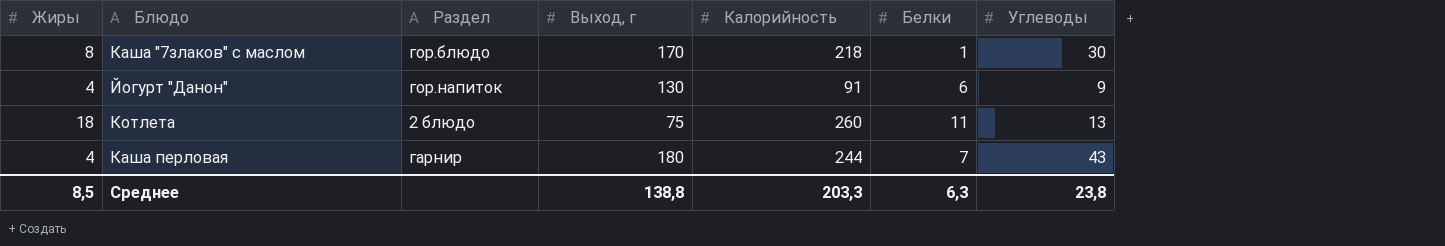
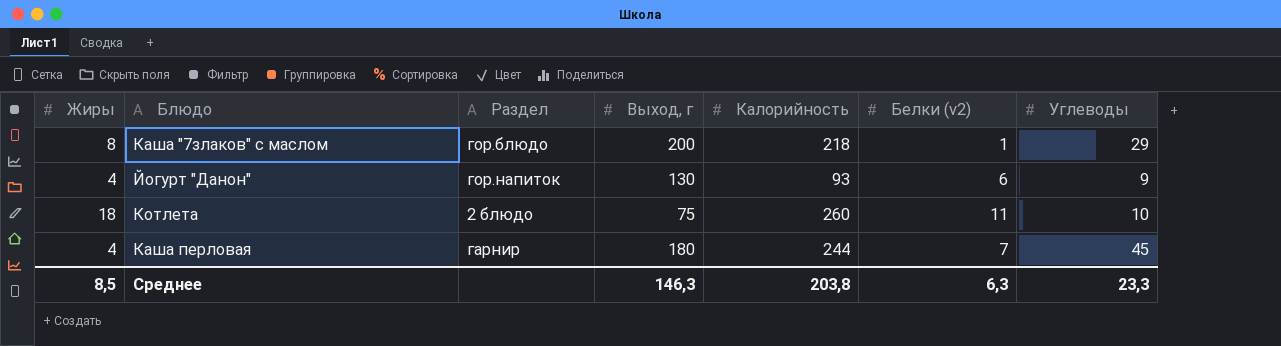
column name: Белки -> Белки (v2)
Каша "7злаков" с маслом | Выход, г: 170 -> 200
Каша "7злаков" с маслом | Углеводы: 30 -> 29
Йогурт "Данон" | Калорийность: 91 -> 93
Котлета | Углеводы: 13 -> 10
Каша перловая | Углеводы: 43 -> 45
Среднее | Выход, г: 138,8 -> 146,3
Среднее | Калорийность: 203,3 -> 203,8
Среднее | Углеводы: 23,8 -> 23,3

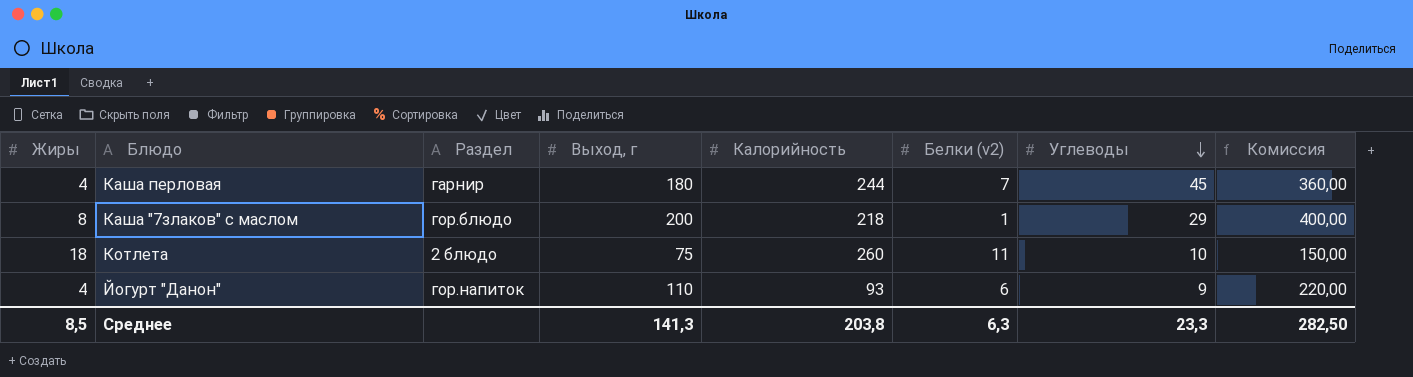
row order: none -> Углеводы descending
column Комиссия | formula: none -> [Выход, г] * 2
Йогурт "Данон" | Выход, г: 130 -> 110
Среднее | Выход, г: 146,3 -> 141,3

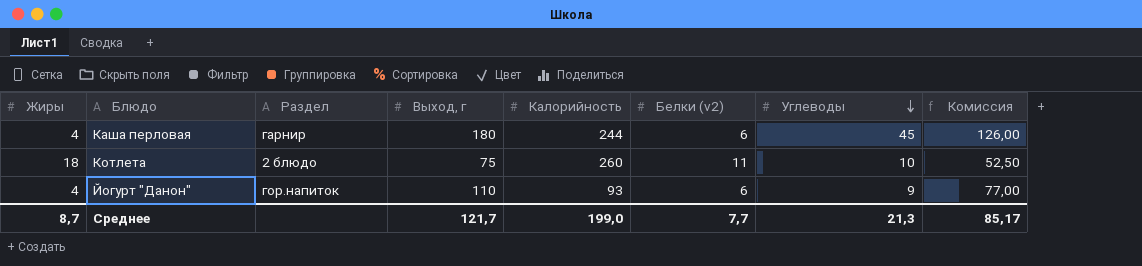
column Комиссия | formula: [Выход, г] * 2 -> [Выход, г] * 0,7
row Каша "7злаков" с маслом: 8 | гор.блюдо | 200 | 218 | 1 | 29 | 400,00 -> none
Каша перловая | Белки (v2): 7 -> 6
Среднее | Жиры: 8,5 -> 8,7
Среднее | Выход, г: 141,3 -> 121,7
Среднее | Калорийность: 203,8 -> 199,0
Среднее | Белки (v2): 6,3 -> 7,7
Среднее | Углеводы: 23,3 -> 21,3
Среднее | Комиссия: 282,50 -> 85,17

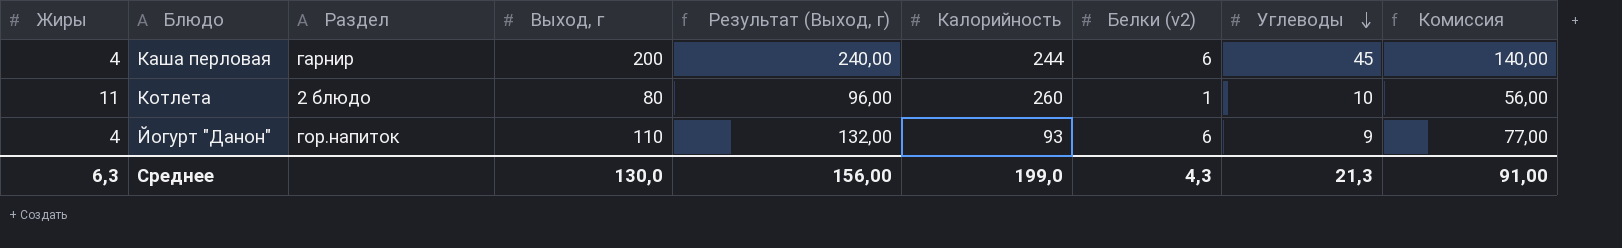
column Результат (Выход, г) | formula: none -> [Выход, г] * 1,2
Каша перловая | Выход, г: 180 -> 200
Каша перловая | Комиссия: 126,00 -> 140,00
Котлета | Жиры: 18 -> 11
Котлета | Выход, г: 75 -> 80
Котлета | Белки (v2): 11 -> 1
Котлета | Комиссия: 52,50 -> 56,00
Среднее | Жиры: 8,7 -> 6,3
Среднее | Выход, г: 121,7 -> 130,0
Среднее | Белки (v2): 7,7 -> 4,3
Среднее | Комиссия: 85,17 -> 91,00

